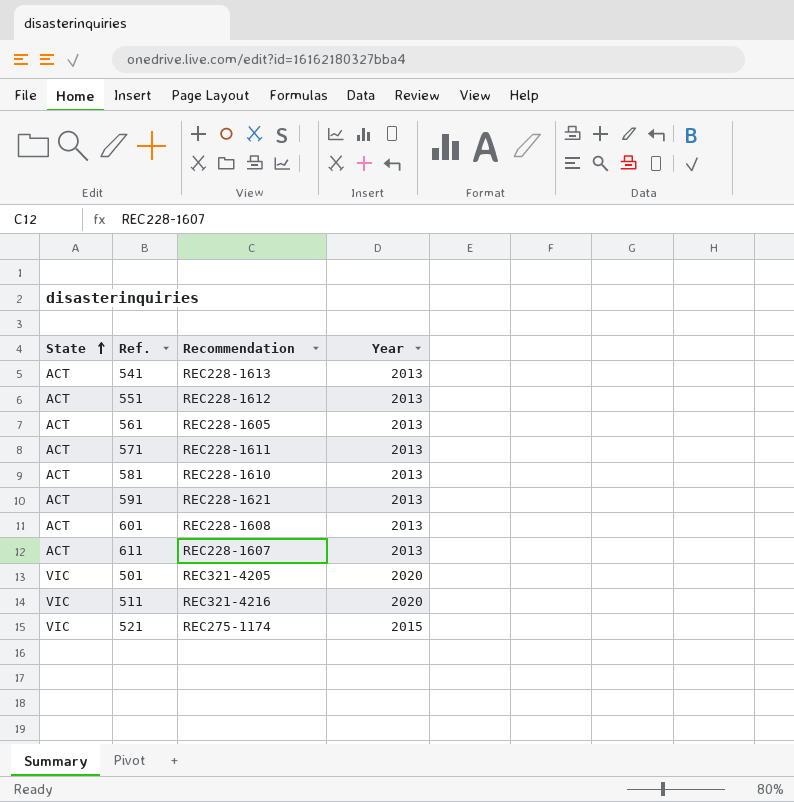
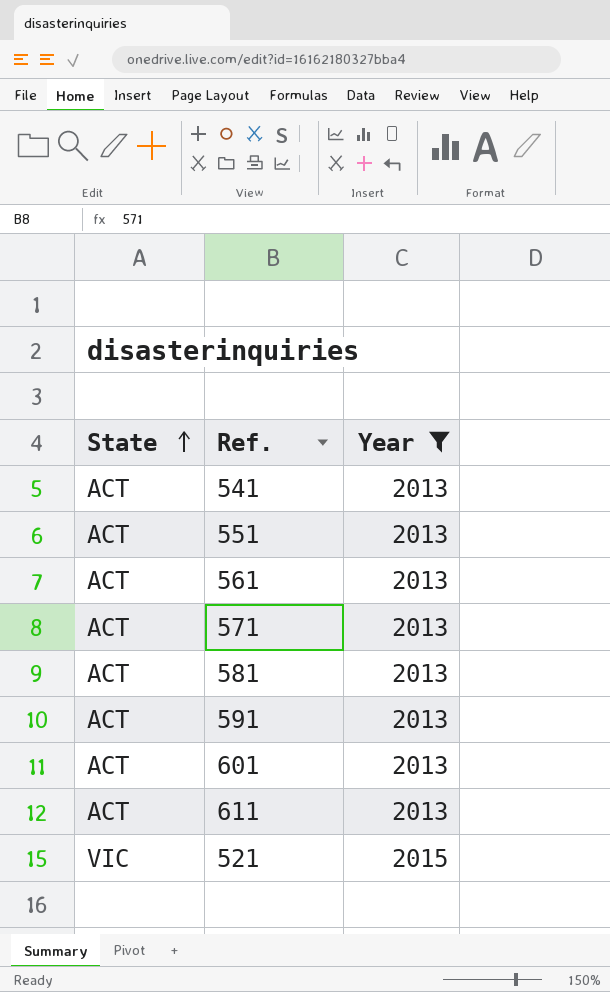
filter: none -> Year != 2020
column Recommendation | position: 3 -> none

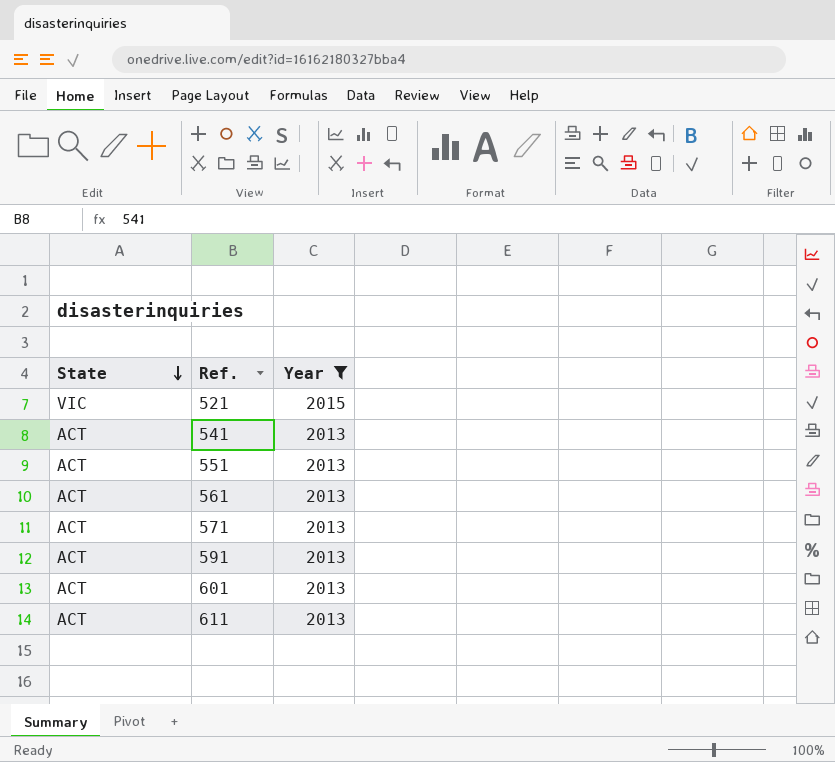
row order: State ascending -> State descending
row 581: ACT | 2013 -> none

